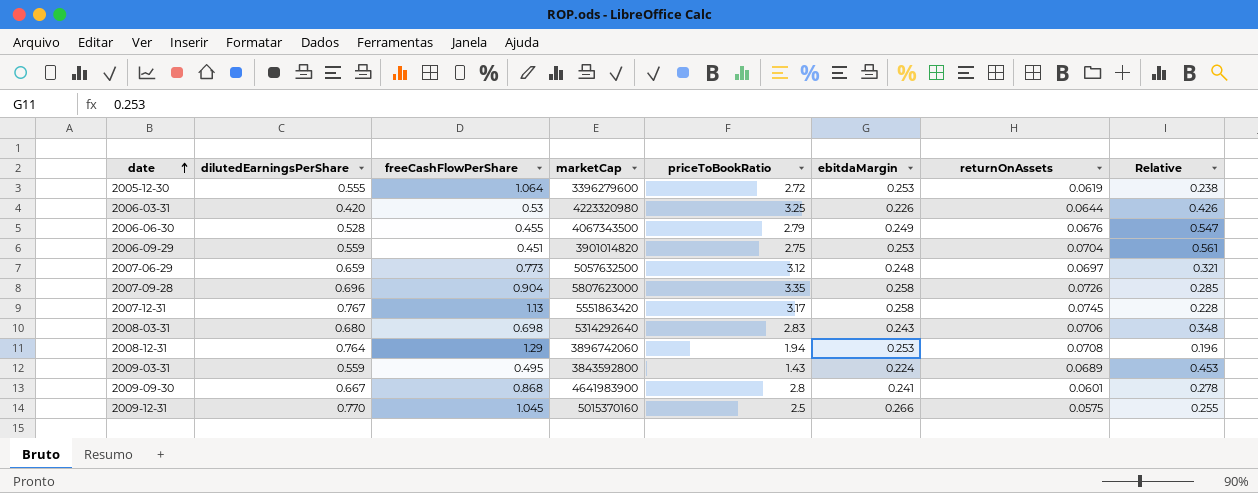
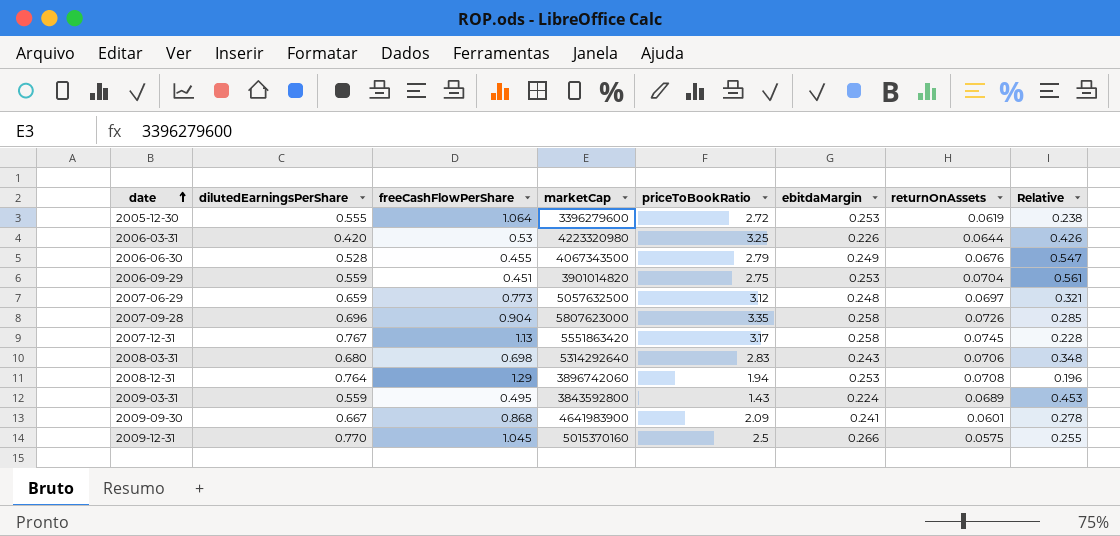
2009-09-30 | priceToBookRatio: 2.8 -> 2.09

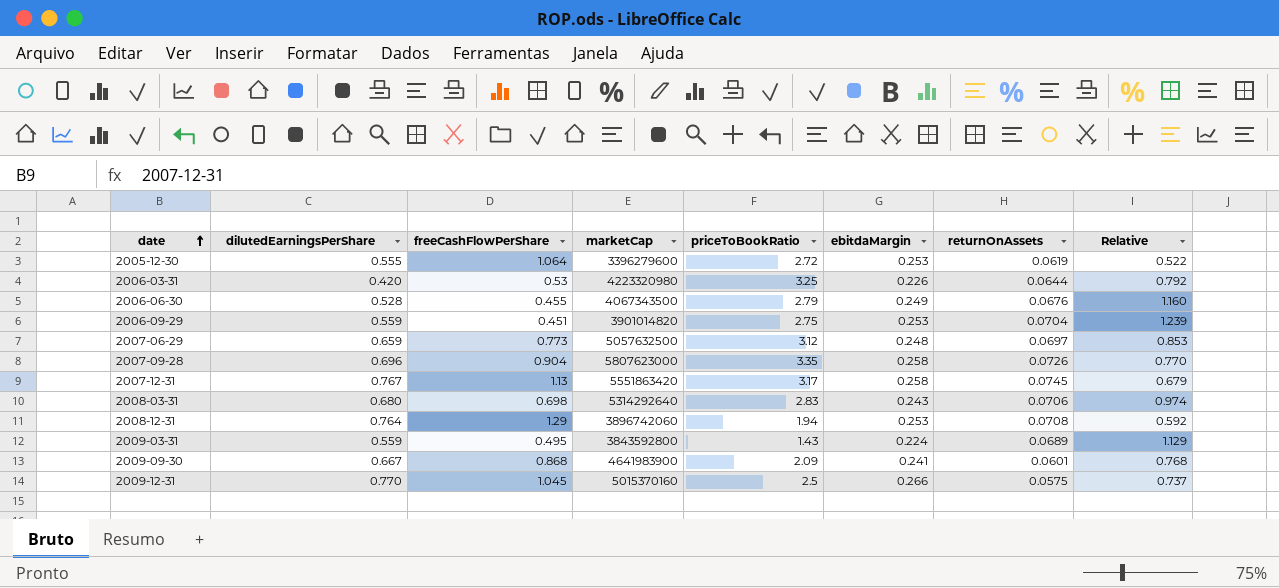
column Relative | formula: [ebitdaMargin] / [freeCashFlowPerShare] -> [dilutedEarningsPerShare] / [freeCashFlowPerShare]

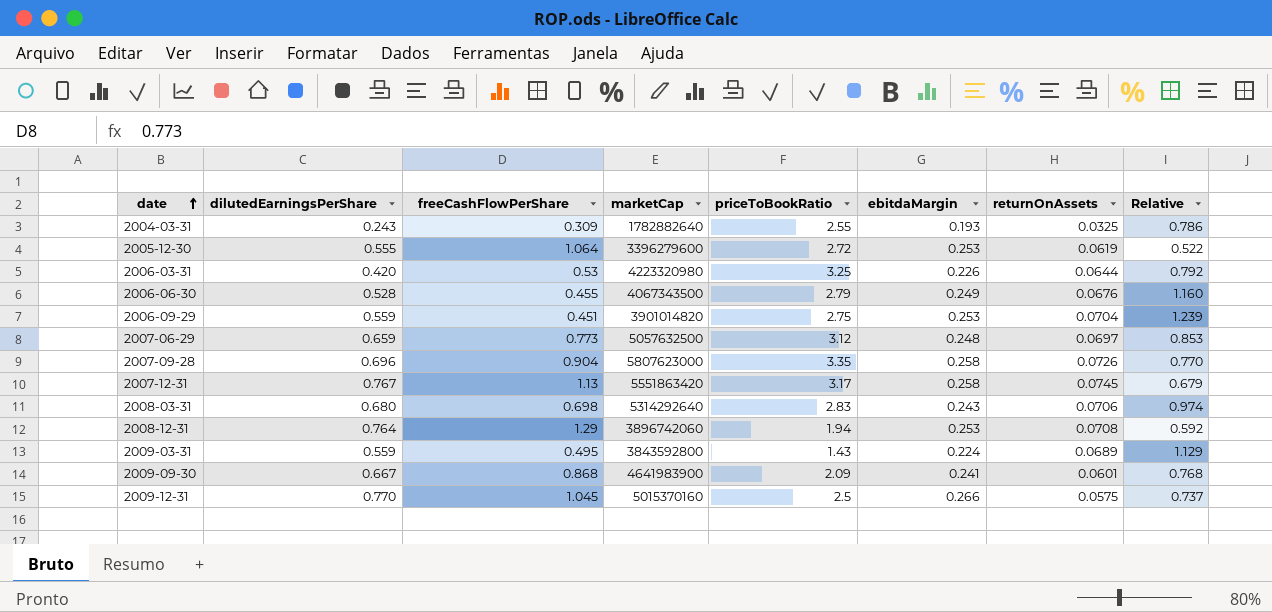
row 2004-03-31: none -> 0.243 | 0.309 | 1782882640 | 2.55 | 0.193 | 0.0325 | 0.786

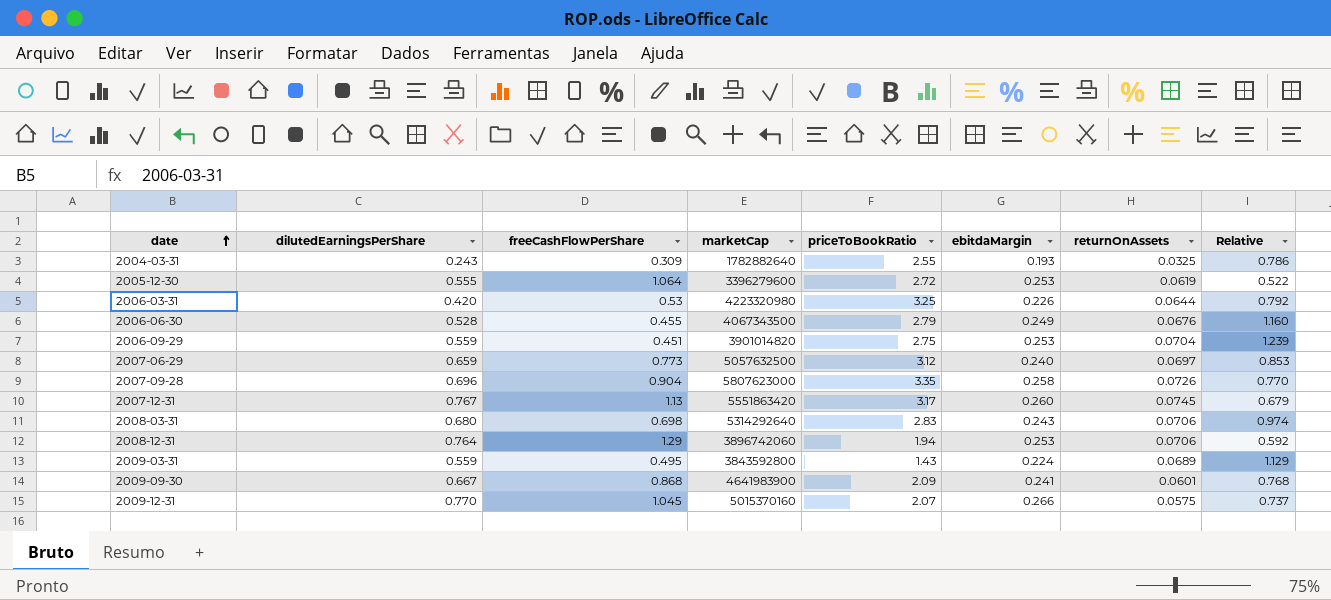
2007-06-29 | ebitdaMargin: 0.248 -> 0.240
2007-12-31 | ebitdaMargin: 0.258 -> 0.260
2008-12-31 | returnOnAssets: 0.0708 -> 0.0706
2009-12-31 | priceToBookRatio: 2.5 -> 2.07

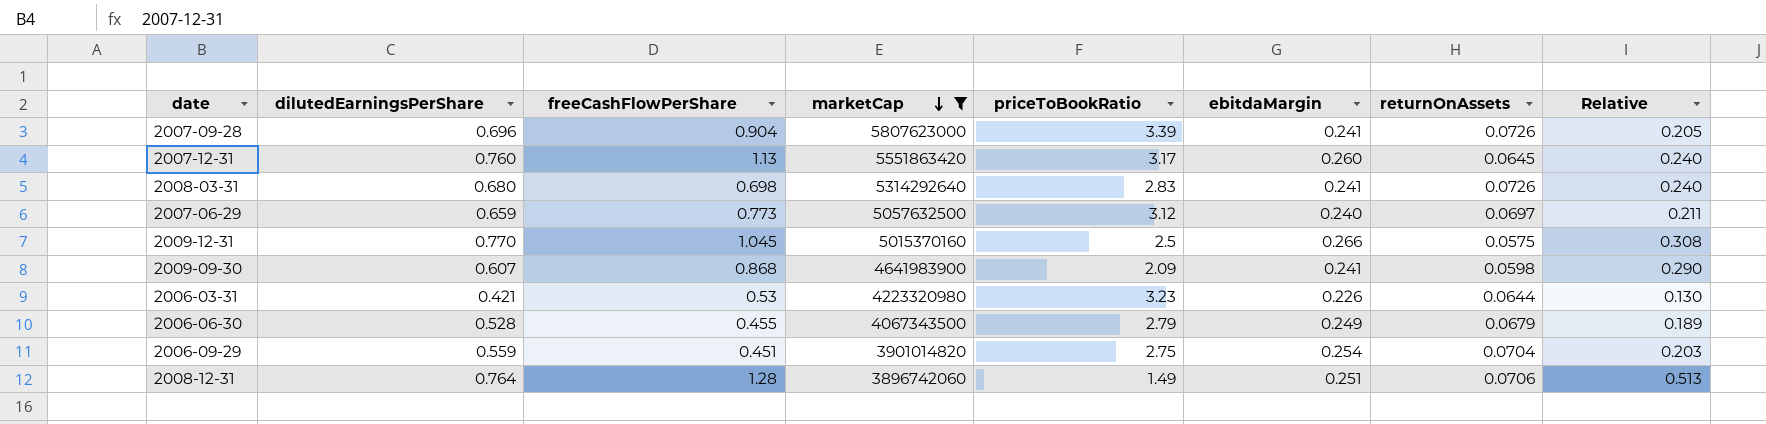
filter: none -> marketCap >= 3896742060
row order: date ascending -> marketCap descending
column Relative | formula: [dilutedEarningsPerShare] / [freeCashFlowPerShare] -> [dilutedEarningsPerShare] / [priceToBookRatio]
2007-09-28 | priceToBookRatio: 3.35 -> 3.39
2007-09-28 | ebitdaMargin: 0.258 -> 0.241
2007-12-31 | dilutedEarningsPerShare: 0.767 -> 0.760
2007-12-31 | returnOnAssets: 0.0745 -> 0.0645
2008-03-31 | ebitdaMargin: 0.243 -> 0.241
2008-03-31 | returnOnAssets: 0.0706 -> 0.0726
2009-12-31 | priceToBookRatio: 2.07 -> 2.5
2009-09-30 | dilutedEarningsPerShare: 0.667 -> 0.607
2009-09-30 | returnOnAssets: 0.0601 -> 0.0598
2006-03-31 | dilutedEarningsPerShare: 0.420 -> 0.421
2006-03-31 | priceToBookRatio: 3.25 -> 3.23
2006-06-30 | returnOnAssets: 0.0676 -> 0.0679
2006-09-29 | ebitdaMargin: 0.253 -> 0.254
2008-12-31 | freeCashFlowPerShare: 1.29 -> 1.28
2008-12-31 | priceToBookRatio: 1.94 -> 1.49
2008-12-31 | ebitdaMargin: 0.253 -> 0.251

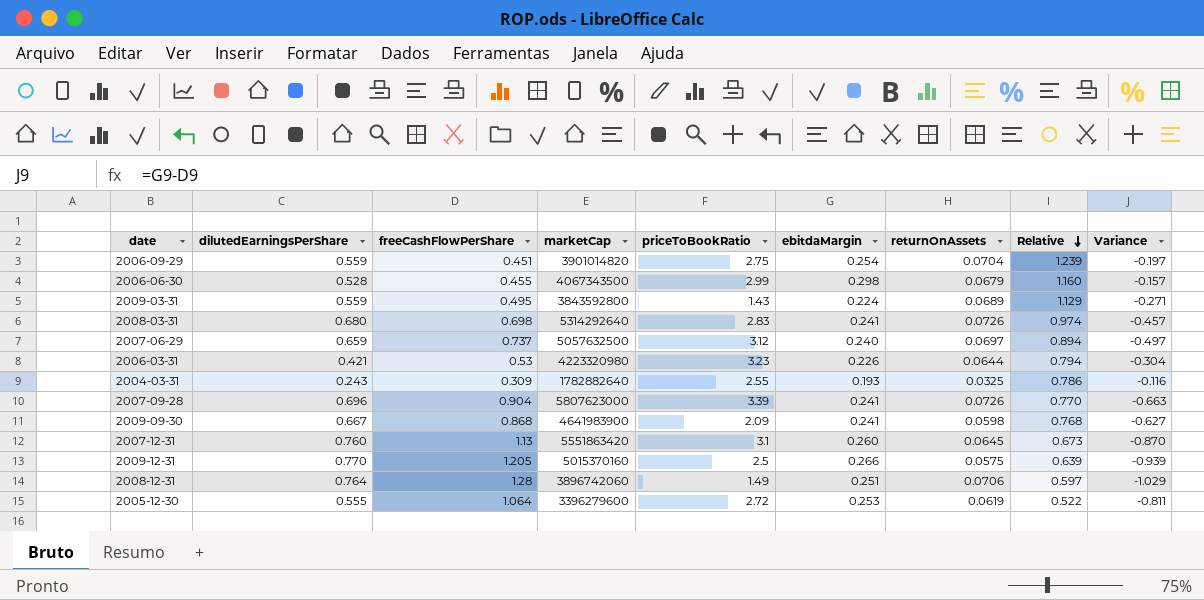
filter: marketCap >= 3896742060 -> none
row order: marketCap descending -> Relative descending
column Relative | formula: [dilutedEarningsPerShare] / [priceToBookRatio] -> [dilutedEarningsPerShare] / [freeCashFlowPerShare]
column Variance | formula: none -> [ebitdaMargin] - [freeCashFlowPerShare]
2006-06-30 | priceToBookRatio: 2.79 -> 2.99
2006-06-30 | ebitdaMargin: 0.249 -> 0.298
2007-06-29 | freeCashFlowPerShare: 0.773 -> 0.737
2009-09-30 | dilutedEarningsPerShare: 0.607 -> 0.667
2007-12-31 | priceToBookRatio: 3.17 -> 3.1
2009-12-31 | freeCashFlowPerShare: 1.045 -> 1.205

